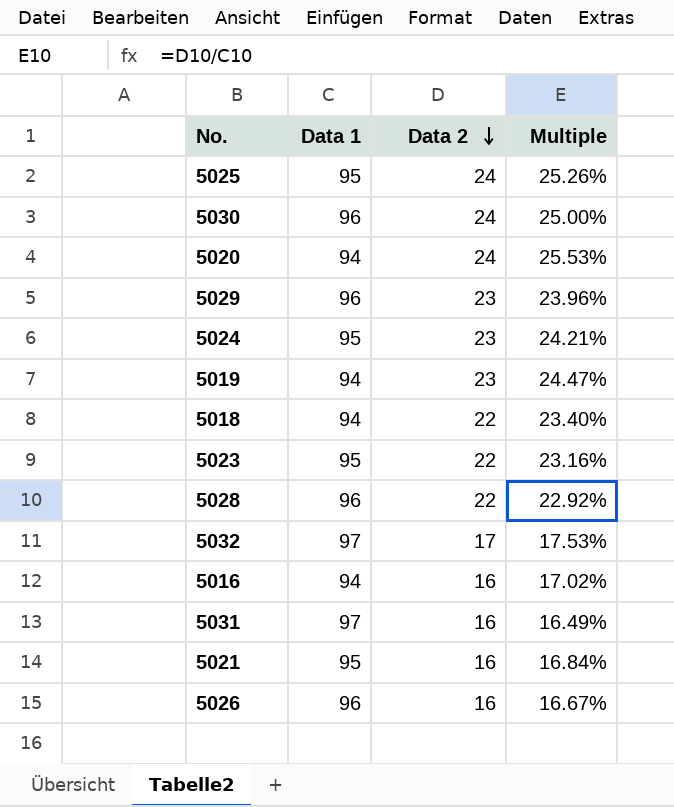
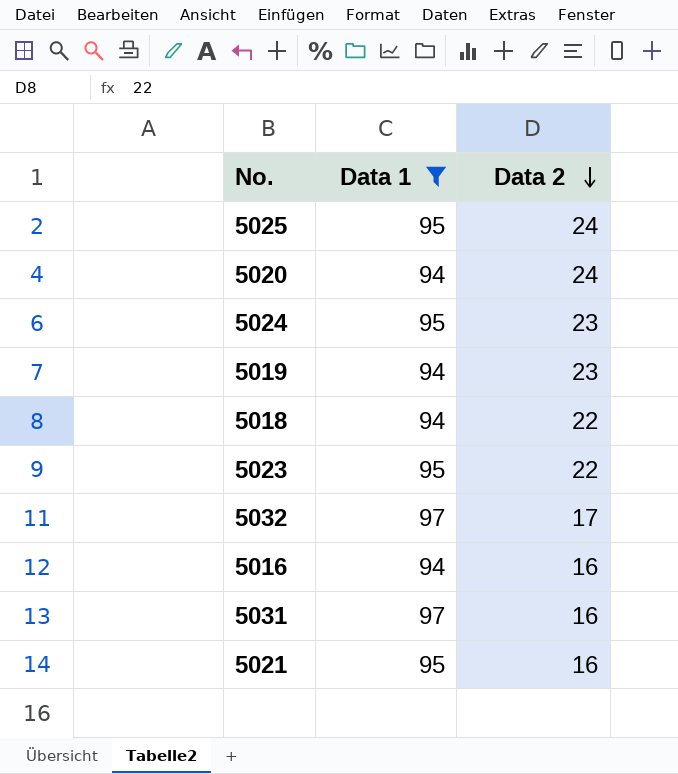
filter: none -> Data 1 != 96
column Multiple | formula: [Data 2] / [Data 1] -> none

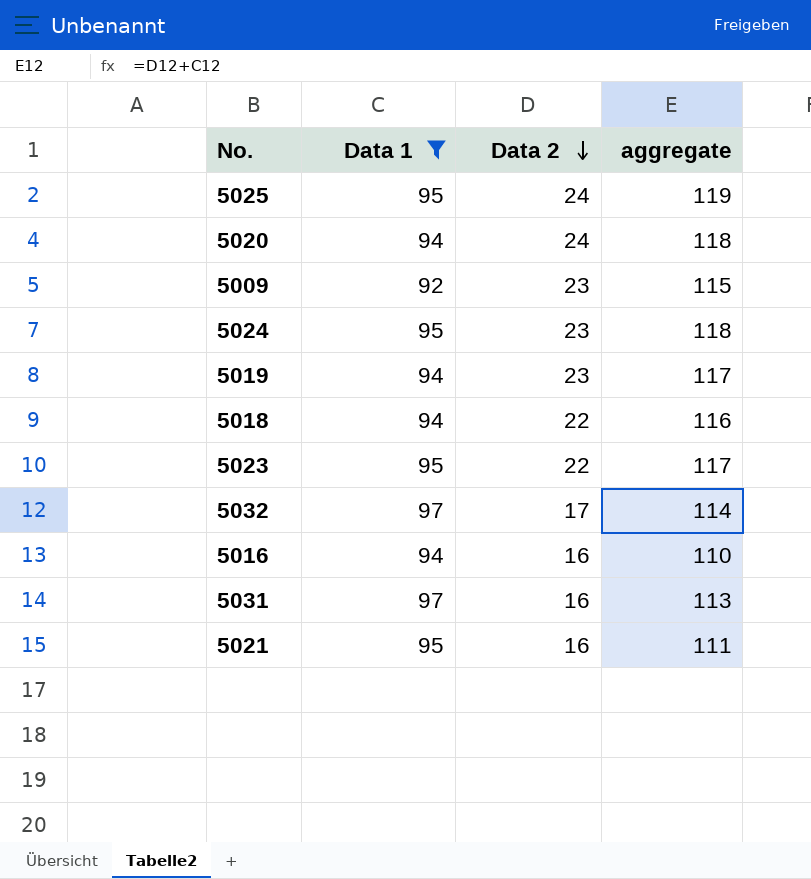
column aggregate | formula: none -> [Data 1] + [Data 2]
row 5009: none -> 92 | 23 | 115

